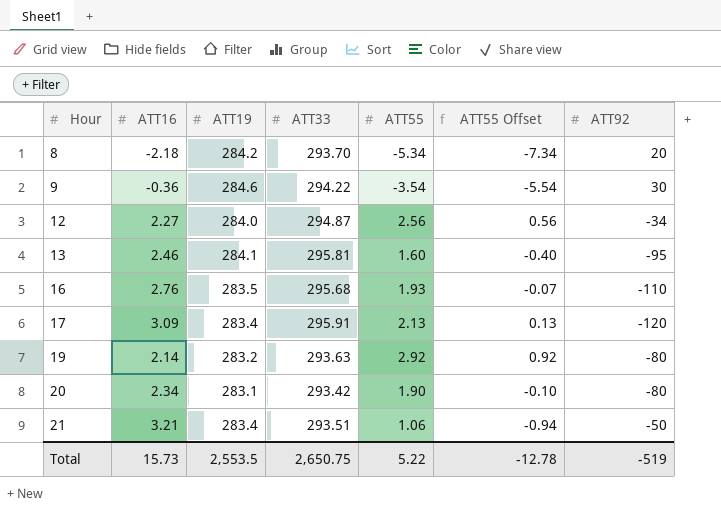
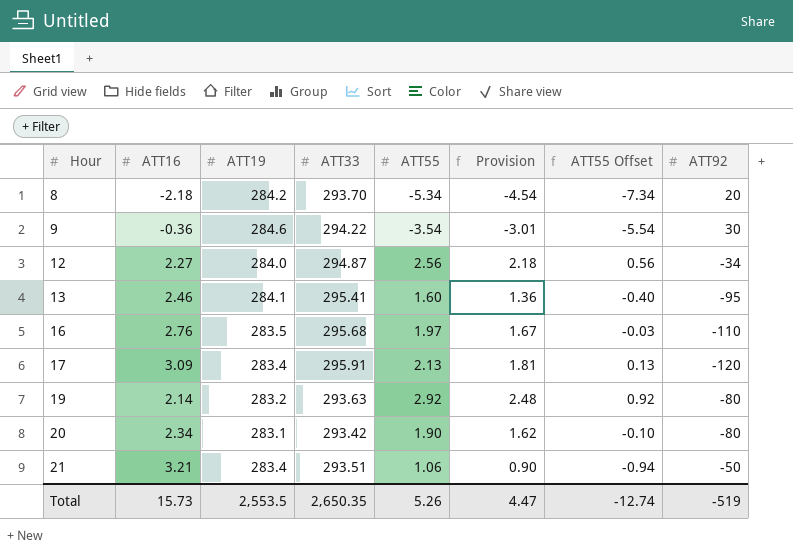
column Provision | formula: none -> [ATT55] * 0.85
13 | ATT33: 295.81 -> 295.41
16 | ATT55: 1.93 -> 1.97
16 | ATT55 Offset: -0.07 -> -0.03
Total | ATT33: 2,650.75 -> 2,650.35
Total | ATT55: 5.22 -> 5.26
Total | ATT55 Offset: -12.78 -> -12.74

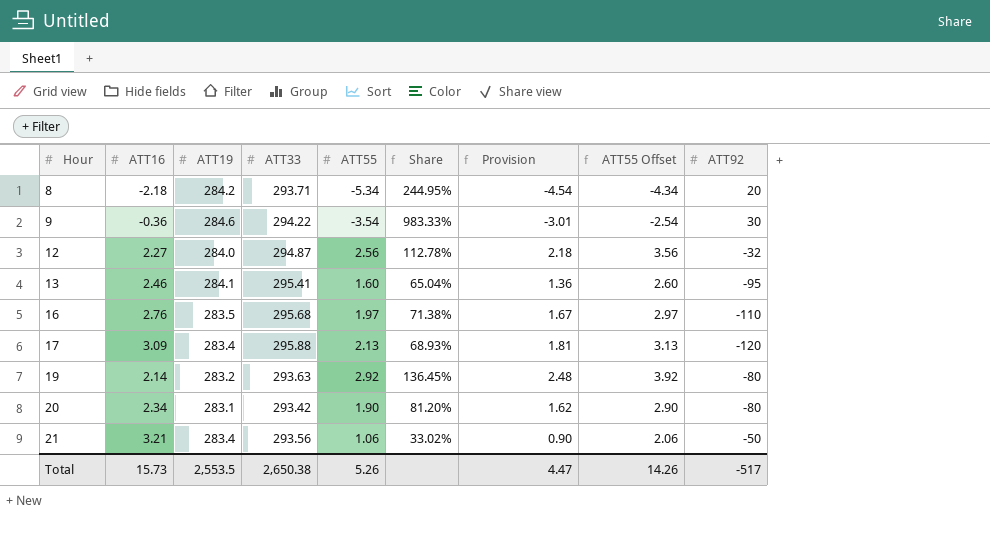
column Share | formula: none -> [ATT55] / [ATT16]
column ATT55 Offset | formula: [ATT55] - 2 -> [ATT55] + 1
8 | ATT33: 293.70 -> 293.71
12 | ATT92: -34 -> -32
17 | ATT33: 295.91 -> 295.88
21 | ATT33: 293.51 -> 293.56
Total | ATT33: 2,650.35 -> 2,650.38
Total | ATT55 Offset: -12.74 -> 14.26
Total | ATT92: -519 -> -517

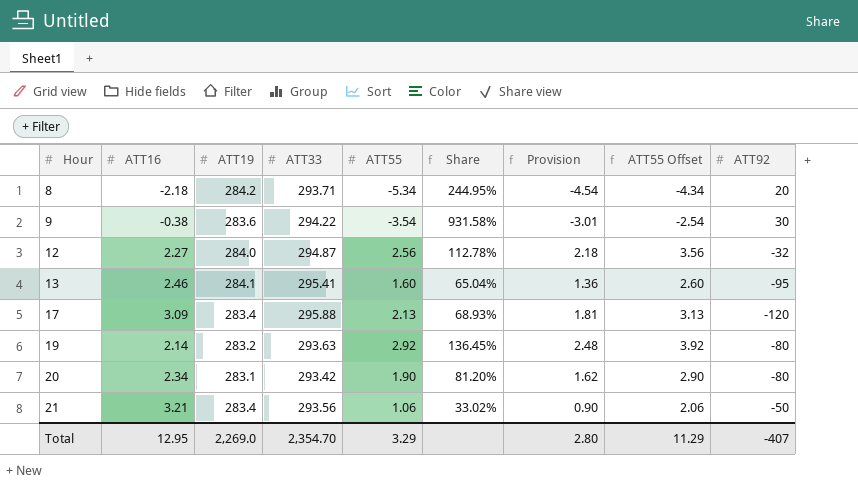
row 16: 2.76 | 283.5 | 295.68 | 1.97 | 71.38% | 1.67 | 2.97 | -110 -> none
9 | ATT16: -0.36 -> -0.38
9 | ATT19: 284.6 -> 283.6
9 | Share: 983.33% -> 931.58%
Total | ATT16: 15.73 -> 12.95
Total | ATT19: 2,553.5 -> 2,269.0
Total | ATT33: 2,650.38 -> 2,354.70
Total | ATT55: 5.26 -> 3.29
Total | Provision: 4.47 -> 2.80
Total | ATT55 Offset: 14.26 -> 11.29
Total | ATT92: -517 -> -407

